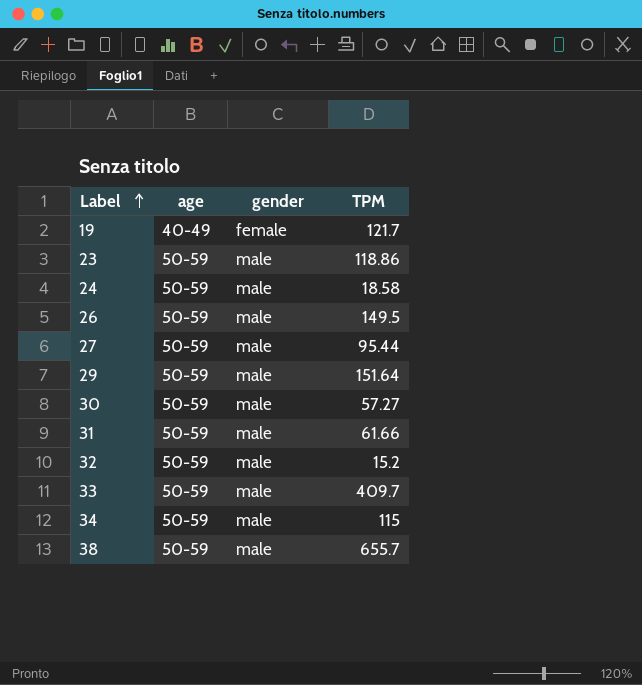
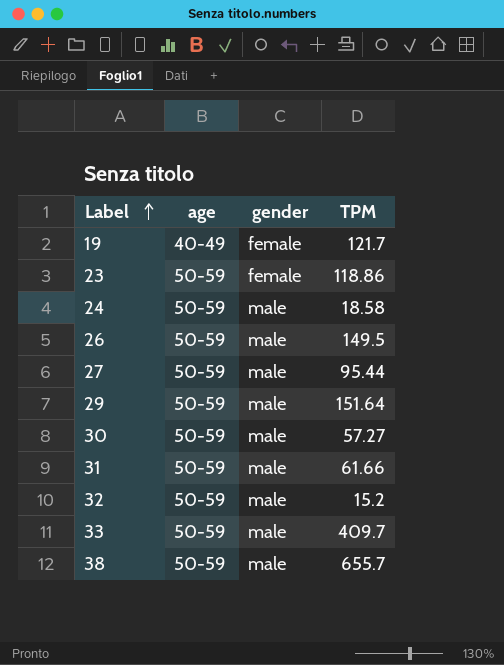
row 34: 50-59 | male | 115 -> none
23 | gender: male -> female

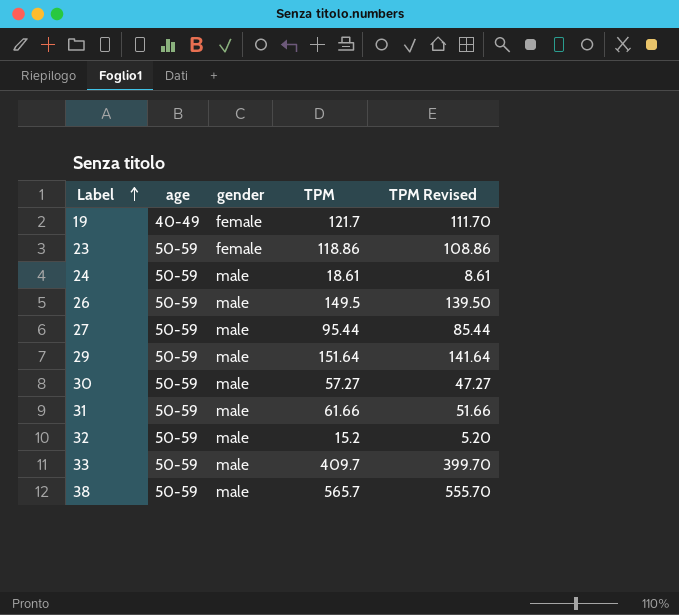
column TPM Revised | formula: none -> [TPM] - 10
24 | TPM: 18.58 -> 18.61
38 | TPM: 655.7 -> 565.7

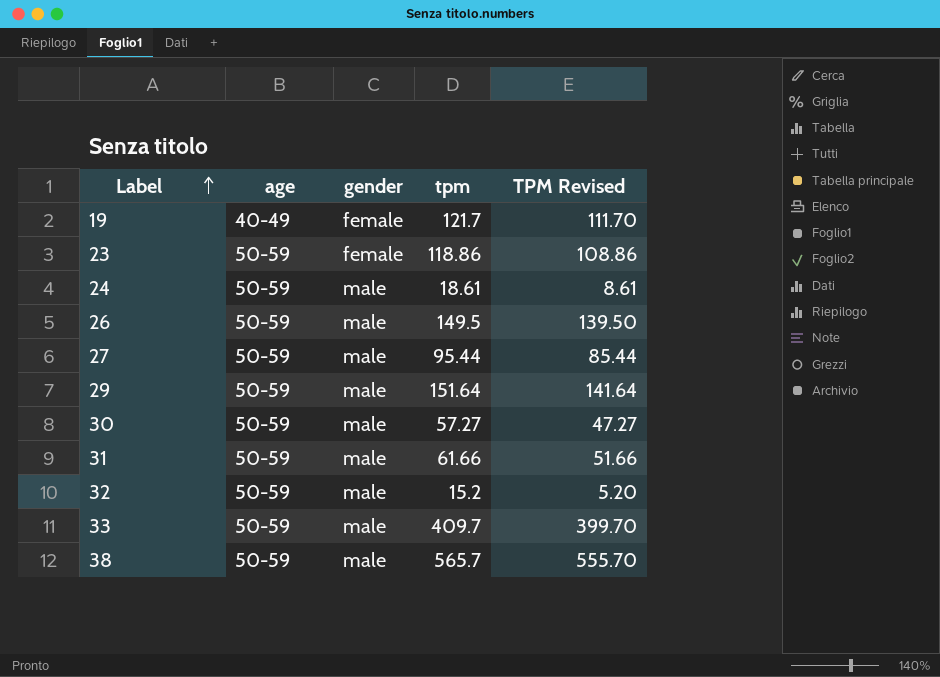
column name: TPM -> tpm

